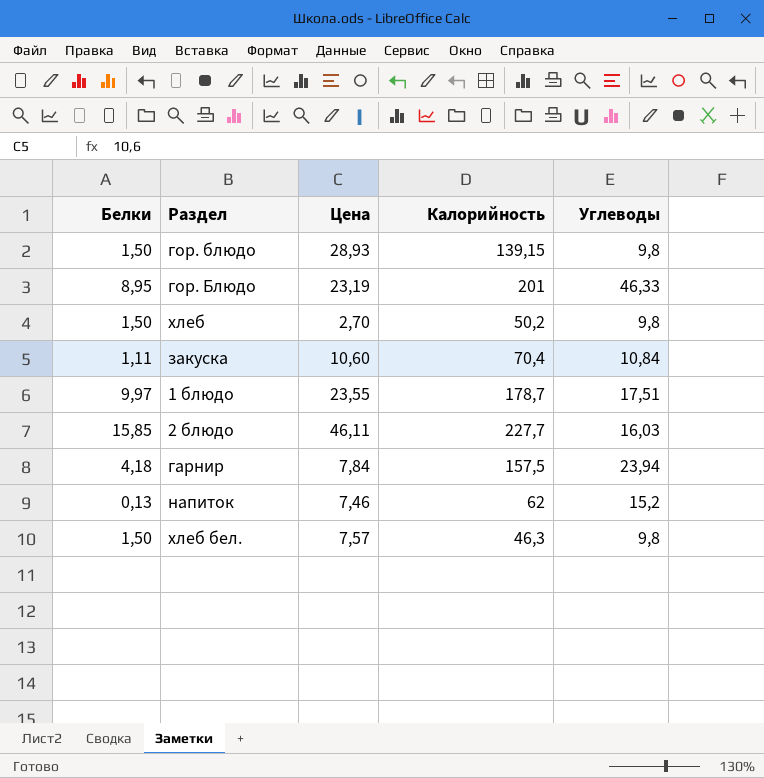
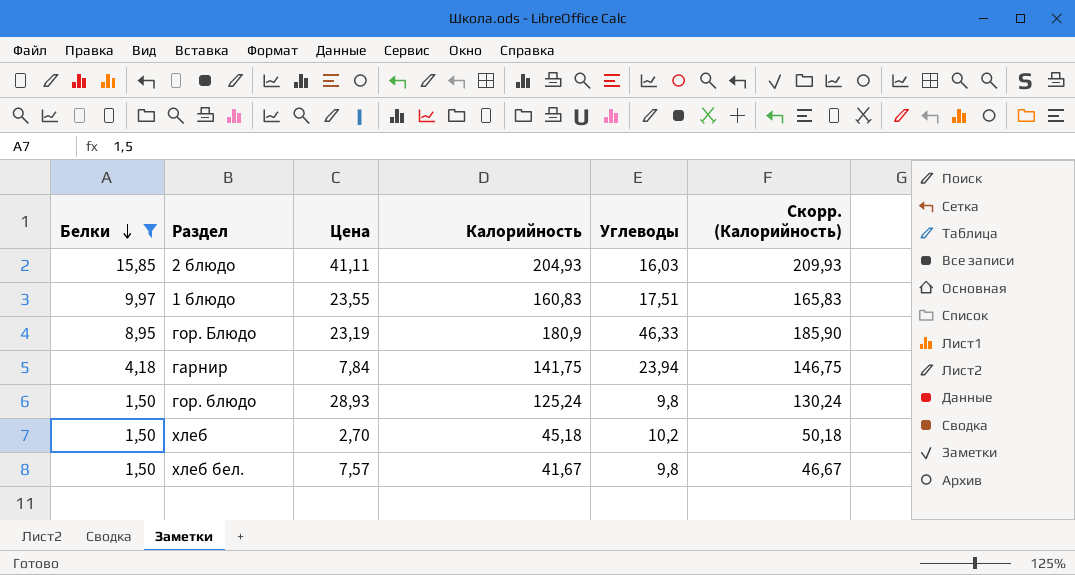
filter: none -> Белки >= 1,50
row order: none -> Белки descending
column Скорр. (Калорийность) | formula: none -> [Калорийность] + 5
2 блюдо | Цена: 46,11 -> 41,11
2 блюдо | Калорийность: 227,7 -> 204,93
1 блюдо | Калорийность: 178,7 -> 160,83
гор. Блюдо | Калорийность: 201 -> 180,9
гарнир | Калорийность: 157,5 -> 141,75
гор. блюдо | Калорийность: 139,15 -> 125,24
хлеб | Калорийность: 50,2 -> 45,18
хлеб | Углеводы: 9,8 -> 10,2
хлеб бел. | Калорийность: 46,3 -> 41,67

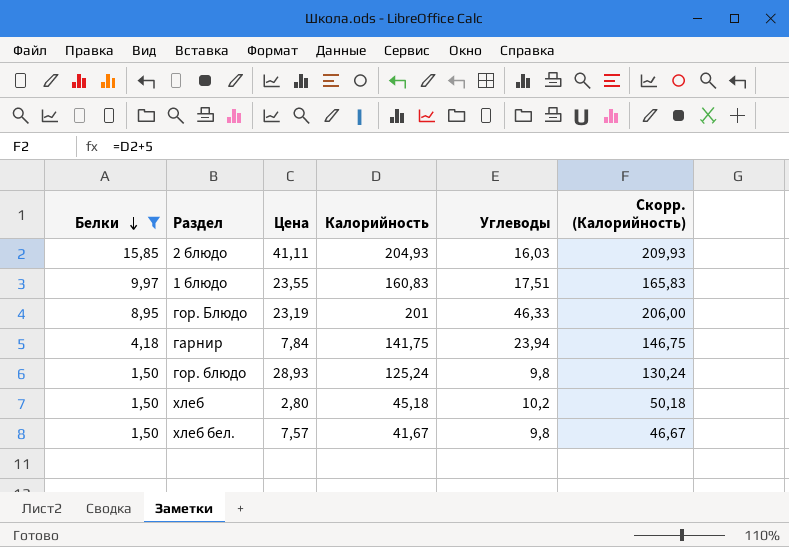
гор. Блюдо | Калорийность: 180,9 -> 201
гор. Блюдо | Скорр. (Калорийность): 185,90 -> 206,00
хлеб | Цена: 2,70 -> 2,80

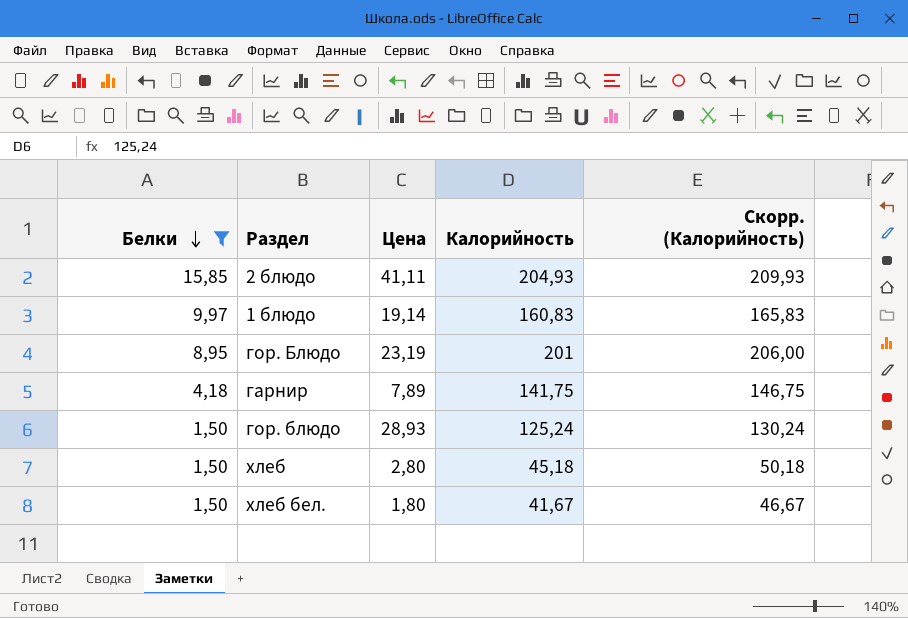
column Углеводы | position: 5 -> none
1 блюдо | Цена: 23,55 -> 19,14
гарнир | Цена: 7,84 -> 7,89
хлеб бел. | Цена: 7,57 -> 1,80

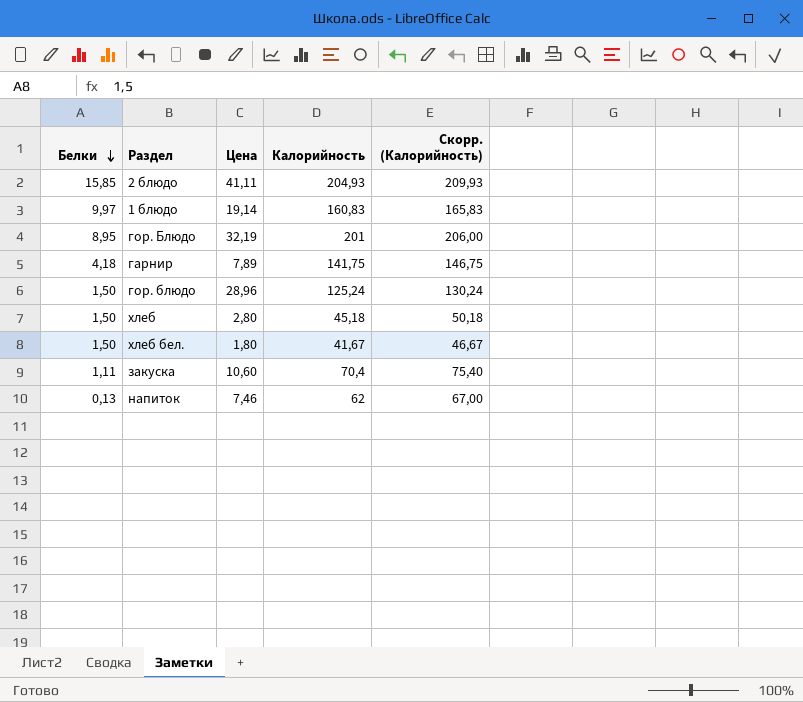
filter: Белки >= 1,50 -> none
гор. Блюдо | Цена: 23,19 -> 32,19
гор. блюдо | Цена: 28,93 -> 28,96

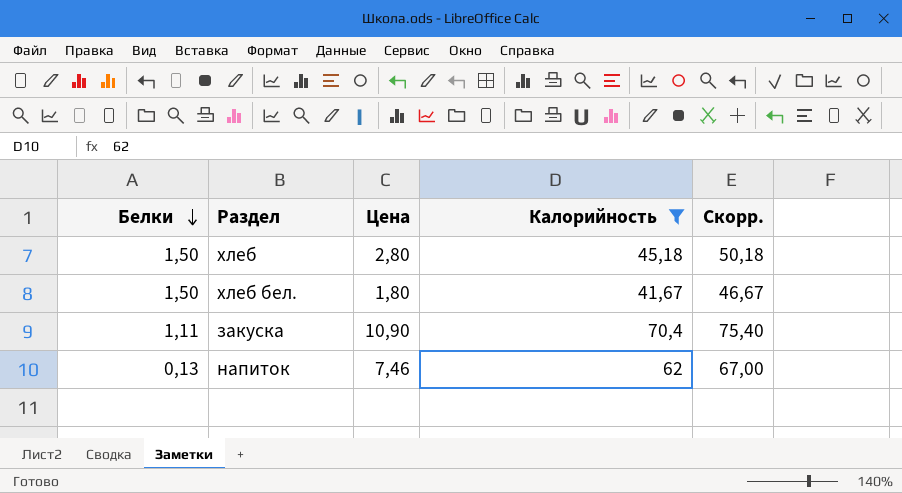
filter: none -> Калорийность <= 70,4
column name: Скорр. (Калорийность) -> Скорр.
закуска | Цена: 10,60 -> 10,90

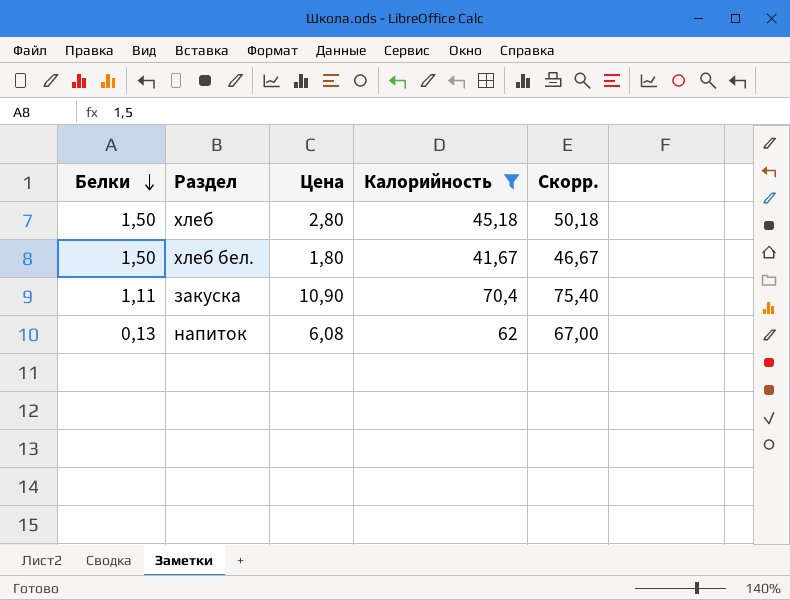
напиток | Цена: 7,46 -> 6,08

